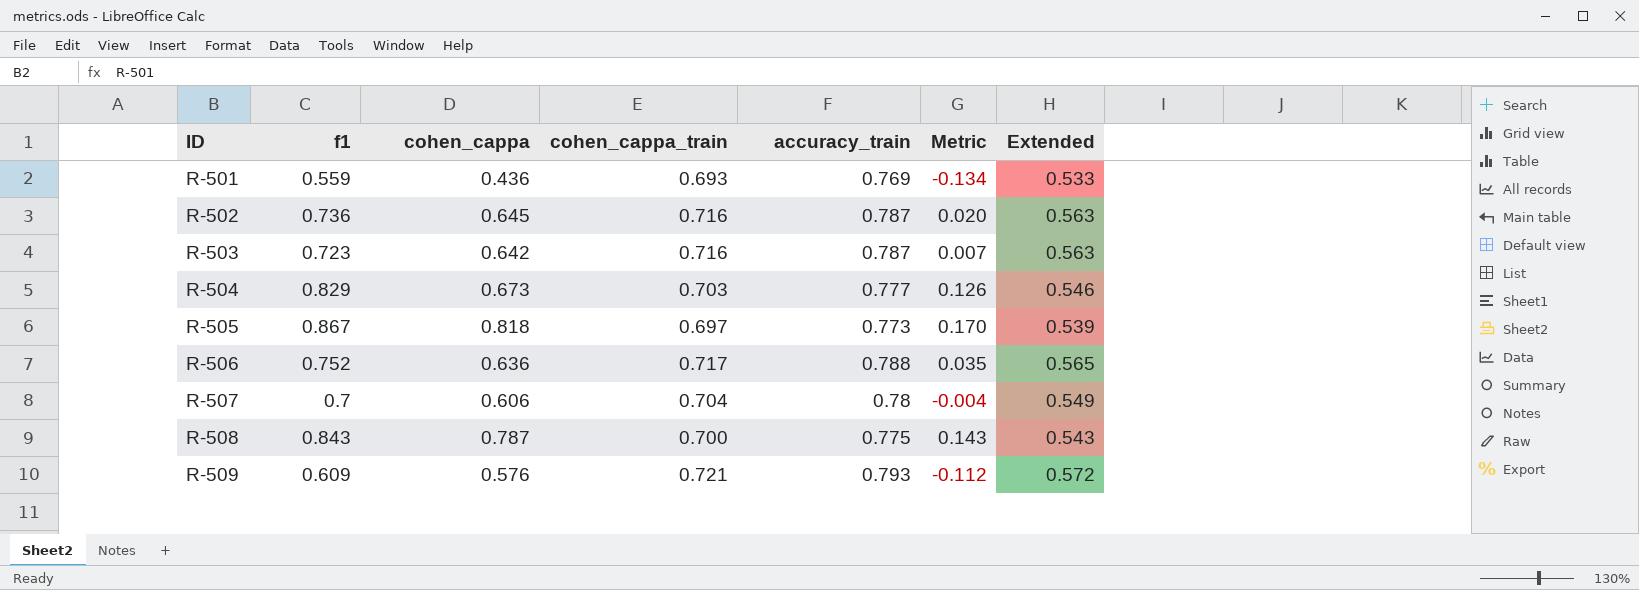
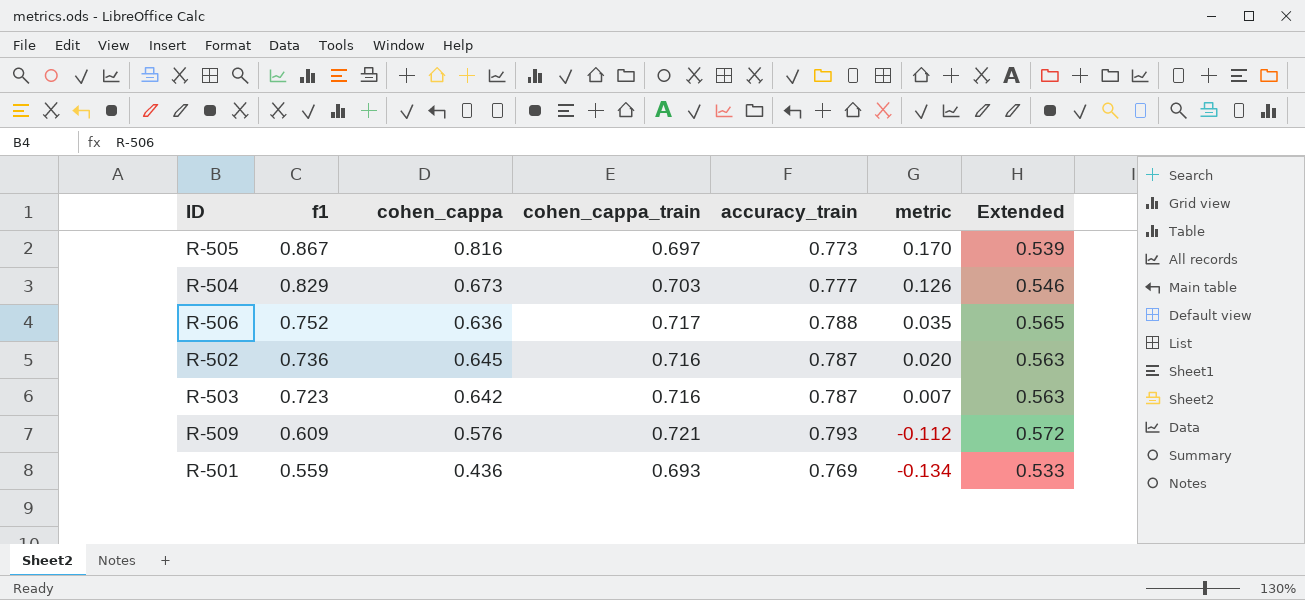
row order: ID ascending -> f1 descending
column name: Metric -> metric
row R-507: 0.7 | 0.606 | 0.704 | 0.78 | -0.004 | 0.549 -> none
row R-508: 0.843 | 0.787 | 0.700 | 0.775 | 0.143 | 0.543 -> none
R-505 | cohen_cappa: 0.818 -> 0.816

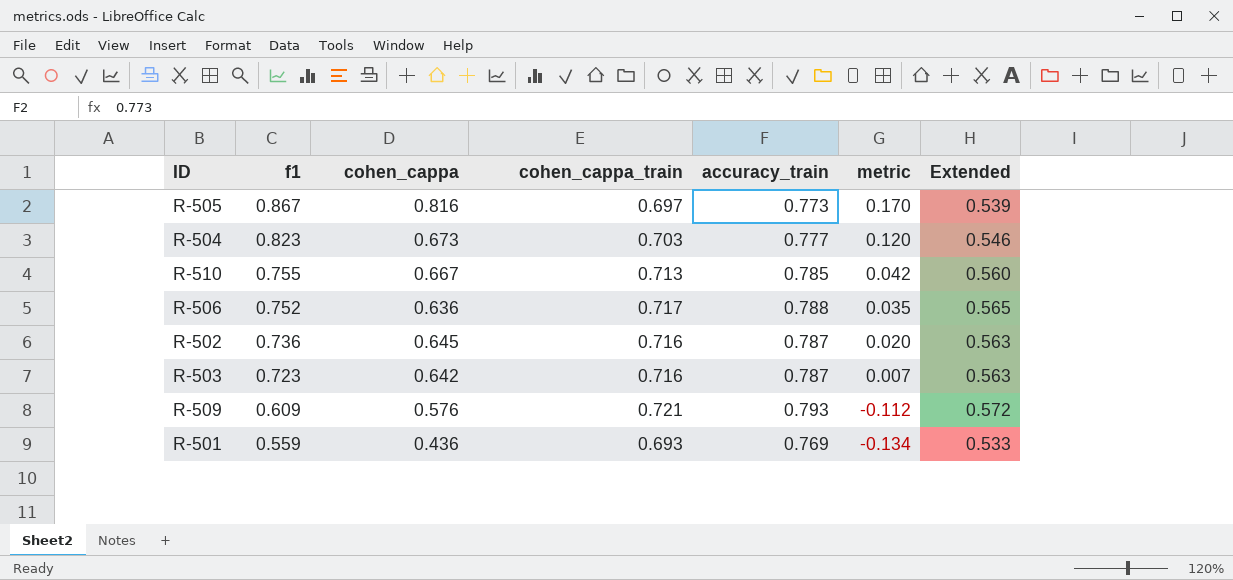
R-504 | f1: 0.829 -> 0.823
R-504 | metric: 0.126 -> 0.120
row R-510: none -> 0.755 | 0.667 | 0.713 | 0.785 | 0.042 | 0.560

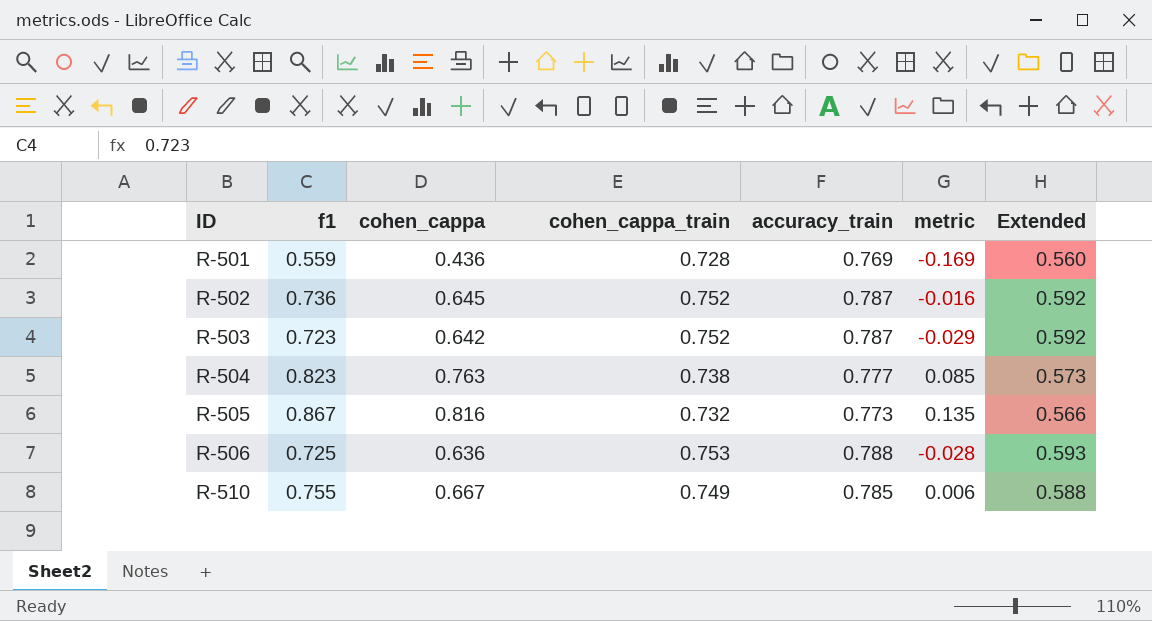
row order: f1 descending -> ID ascending
row R-509: 0.609 | 0.576 | 0.721 | 0.793 | -0.112 | 0.572 -> none
R-501 | cohen_cappa_train: 0.693 -> 0.728
R-501 | metric: -0.134 -> -0.169
R-501 | Extended: 0.533 -> 0.560
R-502 | cohen_cappa_train: 0.716 -> 0.752
R-502 | metric: 0.020 -> -0.016
R-502 | Extended: 0.563 -> 0.592
R-503 | cohen_cappa_train: 0.716 -> 0.752
R-503 | metric: 0.007 -> -0.029
R-503 | Extended: 0.563 -> 0.592
R-504 | cohen_cappa: 0.673 -> 0.763
R-504 | cohen_cappa_train: 0.703 -> 0.738
R-504 | metric: 0.120 -> 0.085
R-504 | Extended: 0.546 -> 0.573
R-505 | cohen_cappa_train: 0.697 -> 0.732
R-505 | metric: 0.170 -> 0.135
R-505 | Extended: 0.539 -> 0.566
R-506 | f1: 0.752 -> 0.725
R-506 | cohen_cappa_train: 0.717 -> 0.753
R-506 | metric: 0.035 -> -0.028
R-506 | Extended: 0.565 -> 0.593
R-510 | cohen_cappa_train: 0.713 -> 0.749
R-510 | metric: 0.042 -> 0.006
R-510 | Extended: 0.560 -> 0.588

